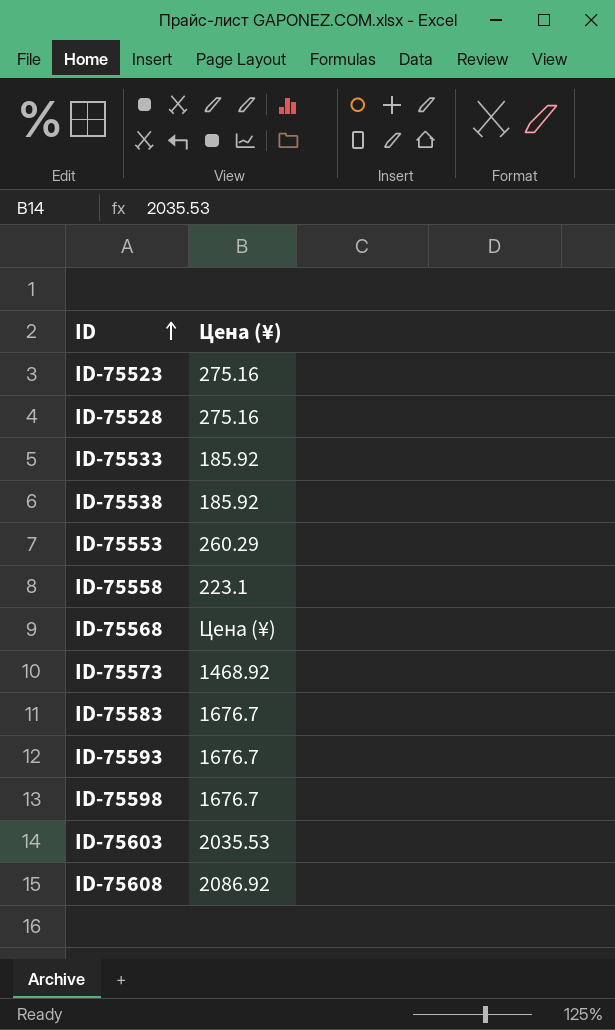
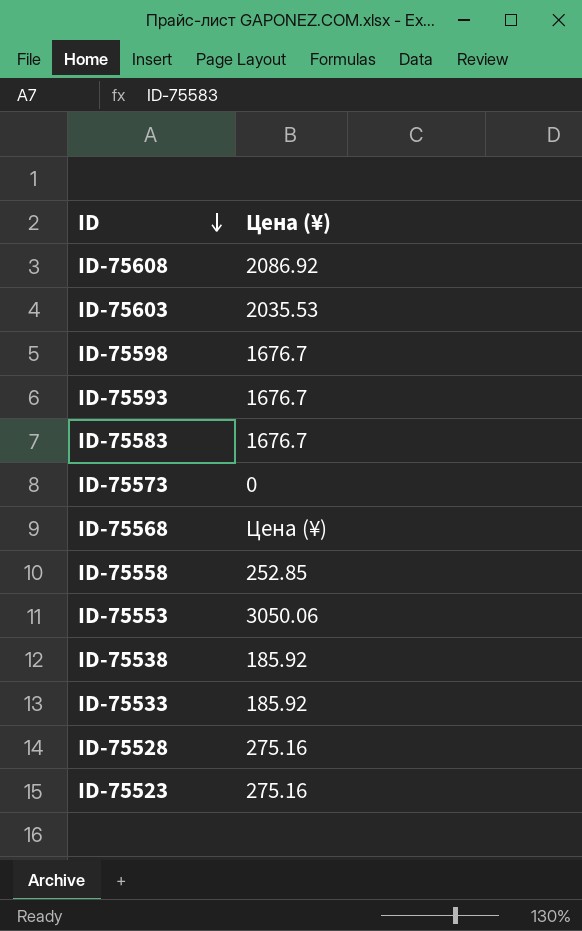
row order: ID ascending -> ID descending
ID-75573 | Цена (¥): 1468.92 -> 0
ID-75558 | Цена (¥): 223.1 -> 252.85
ID-75553 | Цена (¥): 260.29 -> 3050.06

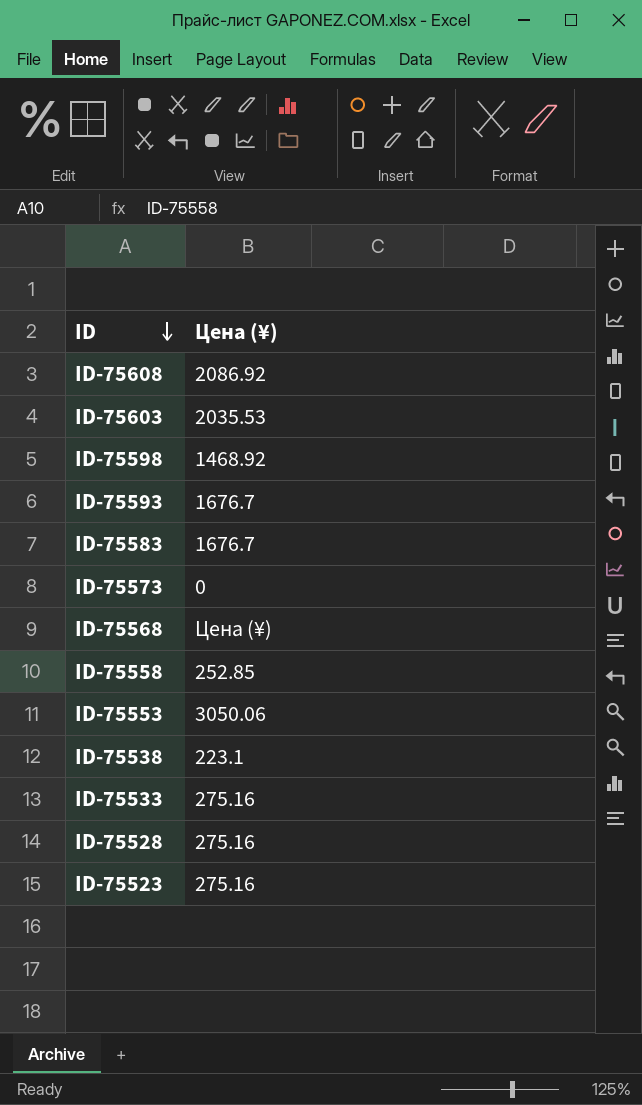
ID-75598 | Цена (¥): 1676.7 -> 1468.92
ID-75538 | Цена (¥): 185.92 -> 223.1
ID-75533 | Цена (¥): 185.92 -> 275.16

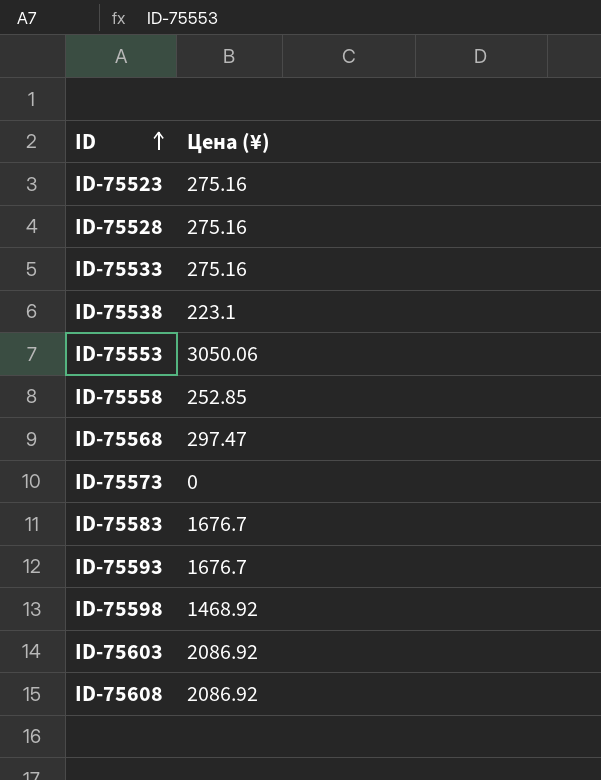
row order: ID descending -> ID ascending
ID-75568 | Цена (¥): Цена (¥) -> 297.47
ID-75603 | Цена (¥): 2035.53 -> 2086.92

